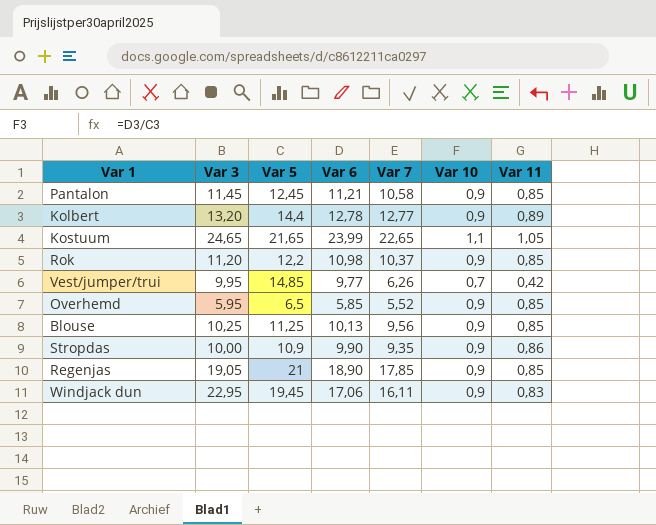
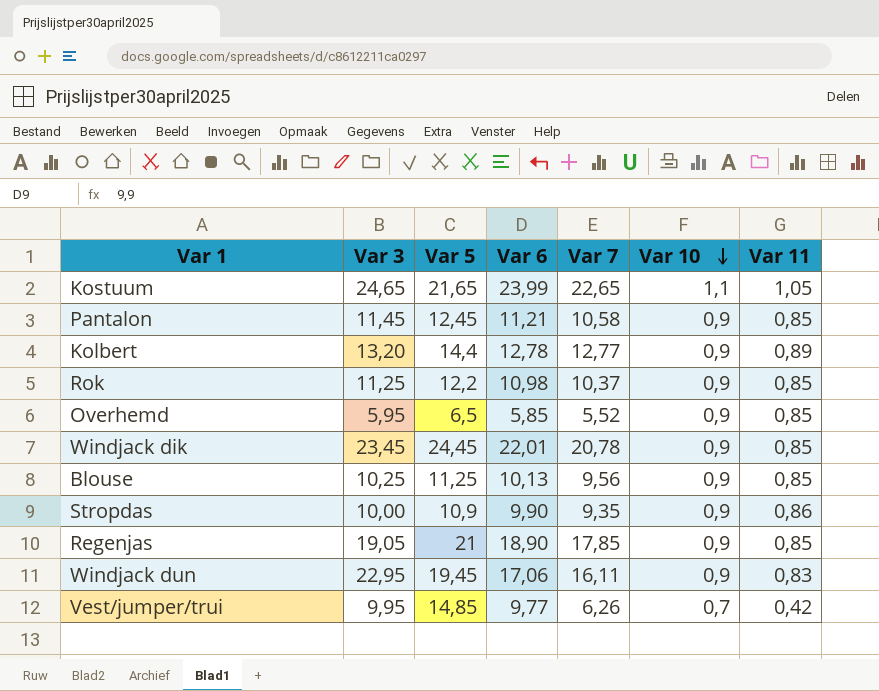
row order: none -> Var 10 descending
Rok | Var 3: 11,20 -> 11,25
row Windjack dik: none -> 23,45 | 24,45 | 22,01 | 20,78 | 0,9 | 0,85

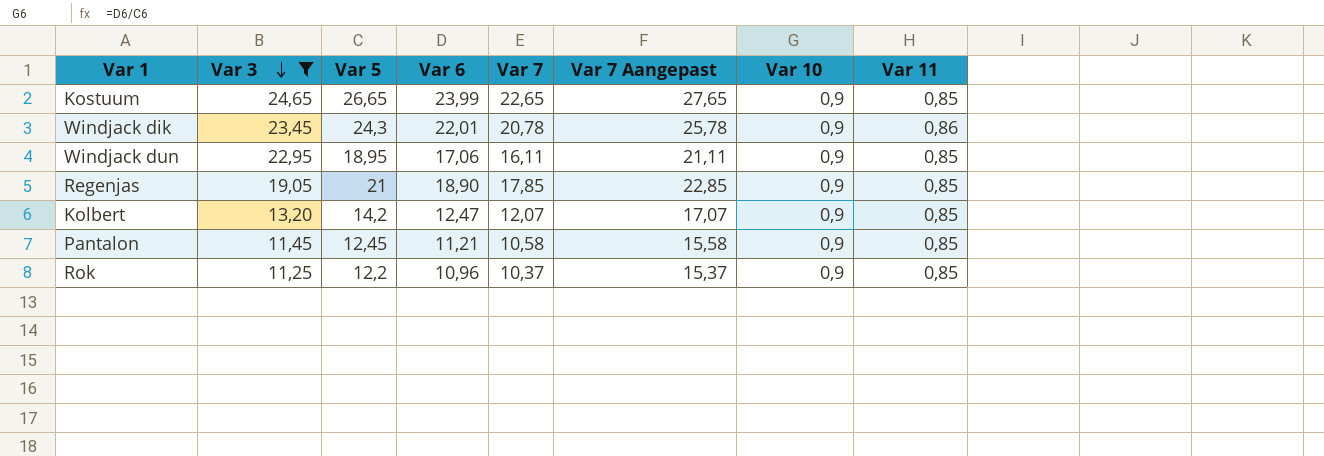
filter: none -> Var 3 >= 11,25
row order: Var 10 descending -> Var 3 descending
column Var 7 Aangepast | formula: none -> [Var 7] + 5
Kostuum | Var 5: 21,65 -> 26,65
Kostuum | Var 10: 1,1 -> 0,9
Kostuum | Var 11: 1,05 -> 0,85
Windjack dik | Var 5: 24,45 -> 24,3
Windjack dik | Var 11: 0,85 -> 0,86
Windjack dun | Var 5: 19,45 -> 18,95
Windjack dun | Var 11: 0,83 -> 0,85
Kolbert | Var 5: 14,4 -> 14,2
Kolbert | Var 6: 12,78 -> 12,47
Kolbert | Var 7: 12,77 -> 12,07
Kolbert | Var 11: 0,89 -> 0,85
Rok | Var 6: 10,98 -> 10,96

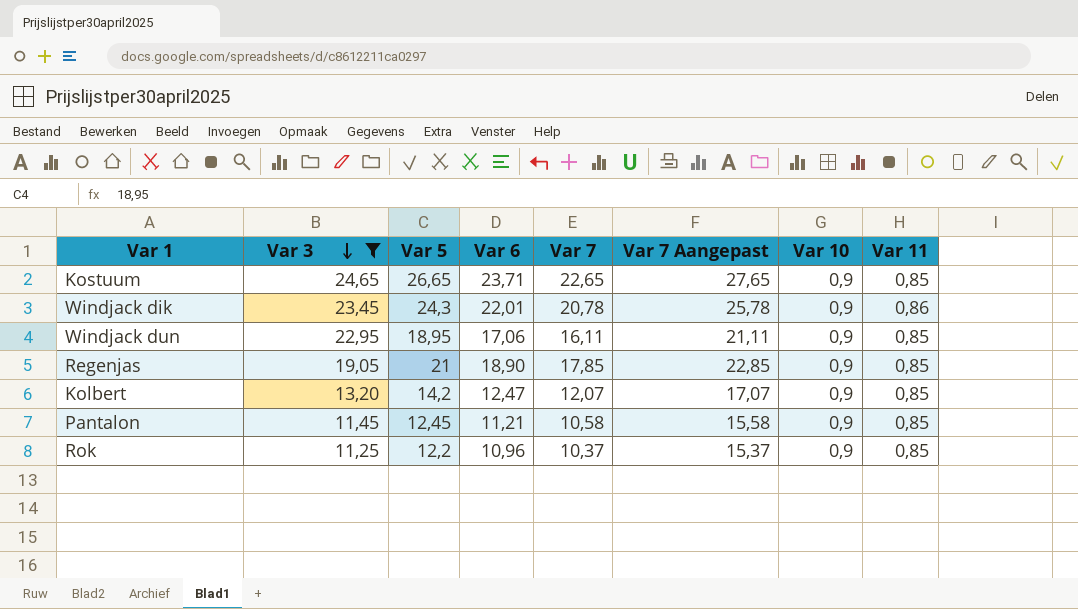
Kostuum | Var 6: 23,99 -> 23,71

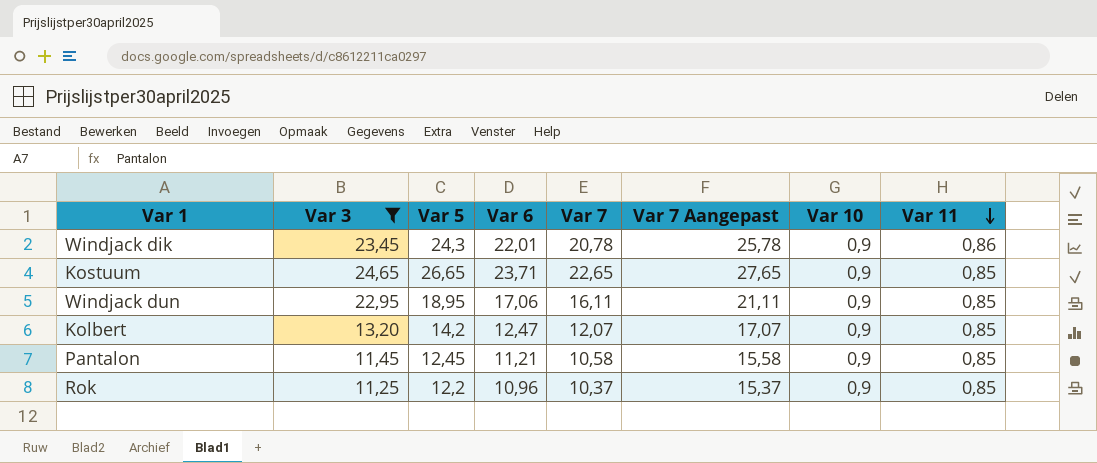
row order: Var 3 descending -> Var 11 descending
row Regenjas: 19,05 | 21 | 18,90 | 17,85 | 22,85 | 0,9 | 0,85 -> none

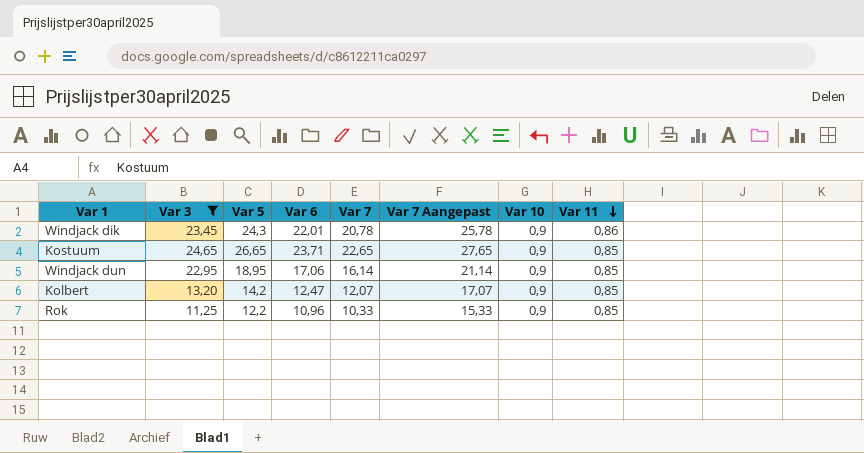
row Pantalon: 11,45 | 12,45 | 11,21 | 10,58 | 15,58 | 0,9 | 0,85 -> none
Windjack dun | Var 7: 16,11 -> 16,14
Windjack dun | Var 7 Aangepast: 21,11 -> 21,14
Rok | Var 7: 10,37 -> 10,33
Rok | Var 7 Aangepast: 15,37 -> 15,33

